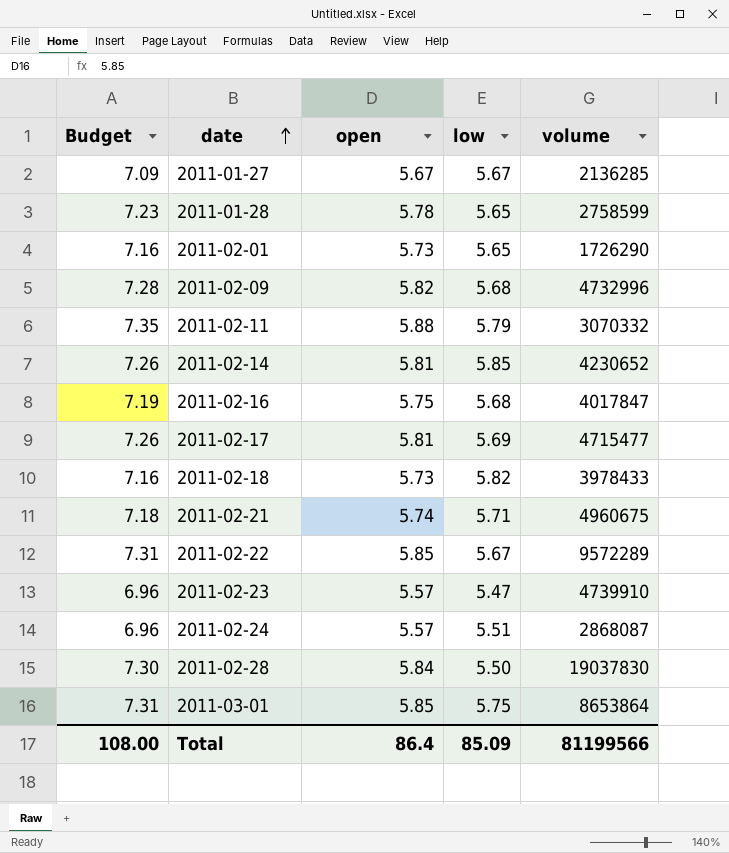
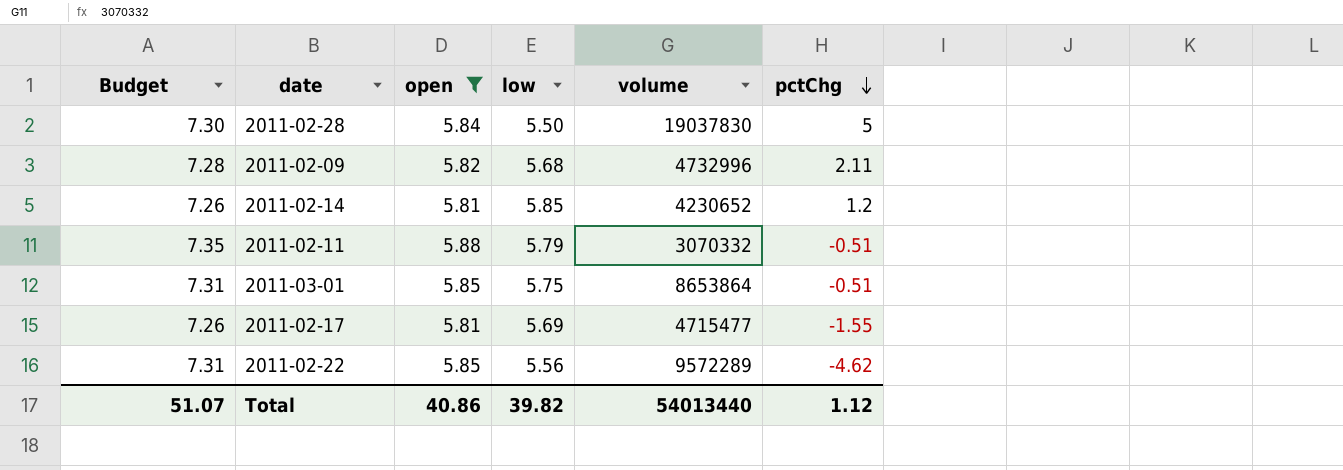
filter: none -> open >= 5.81
row order: date ascending -> pctChg descending
column pctChg | position: none -> 6
2011-02-22 | low: 5.67 -> 5.56
Total | Budget: 108.00 -> 51.07
Total | open: 86.4 -> 40.86
Total | low: 85.09 -> 39.82
Total | volume: 81199566 -> 54013440

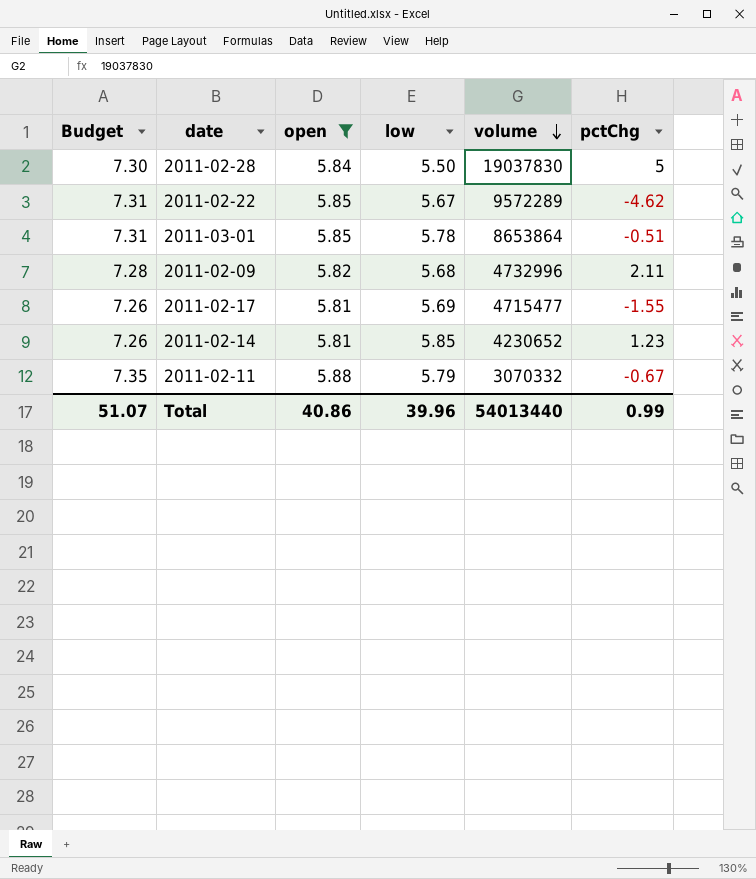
row order: pctChg descending -> volume descending
2011-02-22 | low: 5.56 -> 5.67
2011-03-01 | low: 5.75 -> 5.78
2011-02-14 | pctChg: 1.2 -> 1.23
2011-02-11 | pctChg: -0.51 -> -0.67
Total | low: 39.82 -> 39.96
Total | pctChg: 1.12 -> 0.99

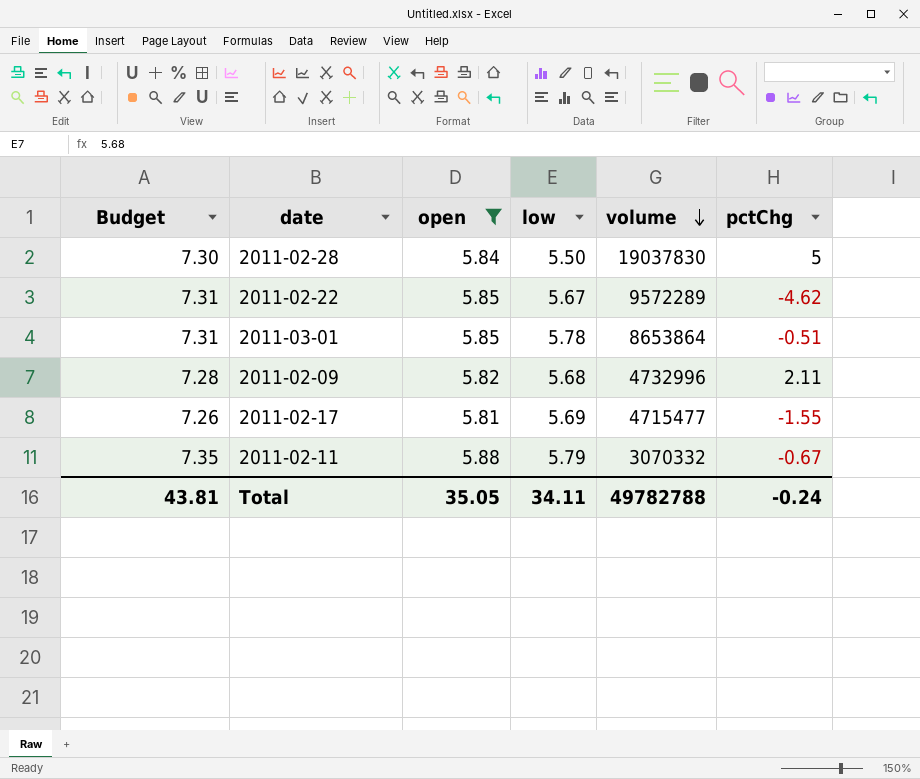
row 2011-02-14: 7.26 | 5.81 | 5.85 | 4230652 | 1.23 -> none
Total | Budget: 51.07 -> 43.81
Total | open: 40.86 -> 35.05
Total | low: 39.96 -> 34.11
Total | volume: 54013440 -> 49782788
Total | pctChg: 0.99 -> -0.24

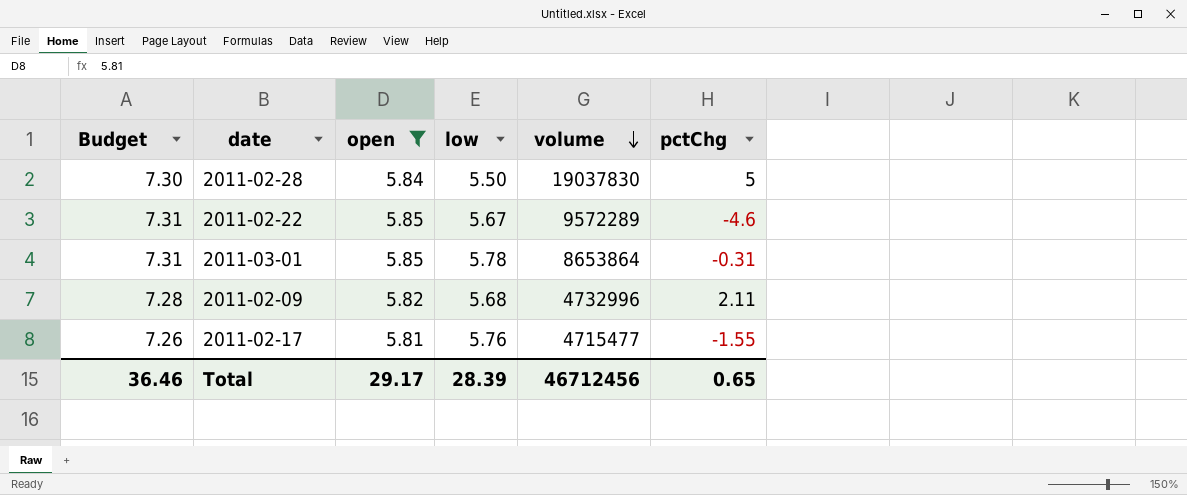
row 2011-02-11: 7.35 | 5.88 | 5.79 | 3070332 | -0.67 -> none
2011-02-22 | pctChg: -4.62 -> -4.6
2011-03-01 | pctChg: -0.51 -> -0.31
2011-02-17 | low: 5.69 -> 5.76
Total | Budget: 43.81 -> 36.46
Total | open: 35.05 -> 29.17
Total | low: 34.11 -> 28.39
Total | volume: 49782788 -> 46712456
Total | pctChg: -0.24 -> 0.65

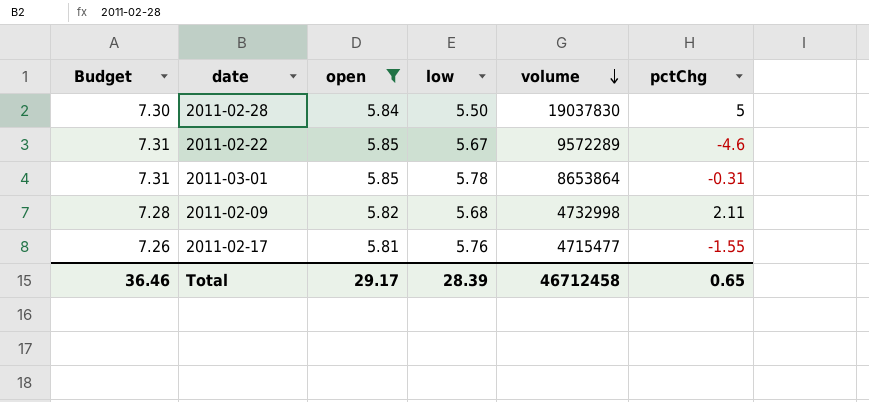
2011-02-09 | volume: 4732996 -> 4732998
Total | volume: 46712456 -> 46712458

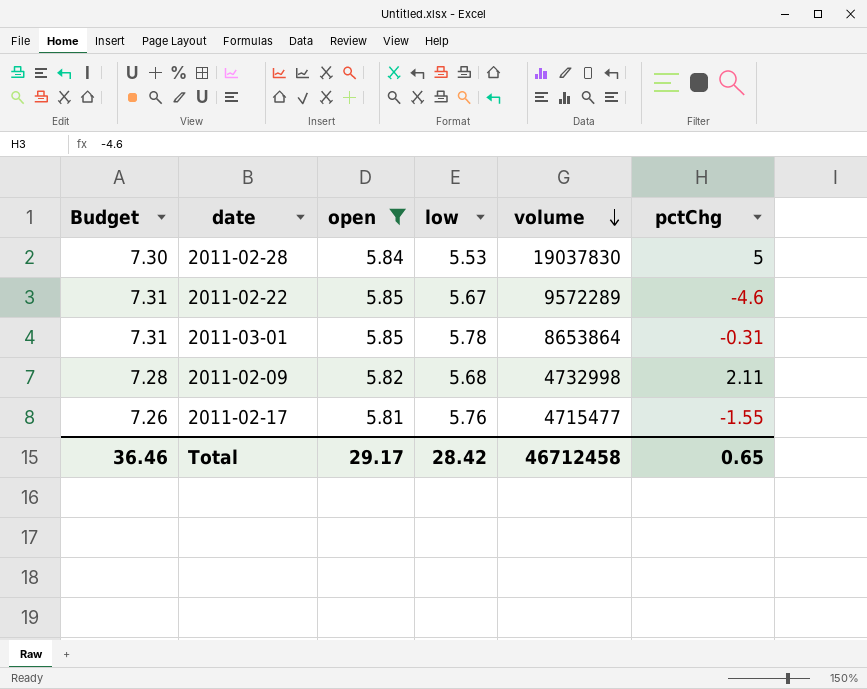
2011-02-28 | low: 5.50 -> 5.53
Total | low: 28.39 -> 28.42

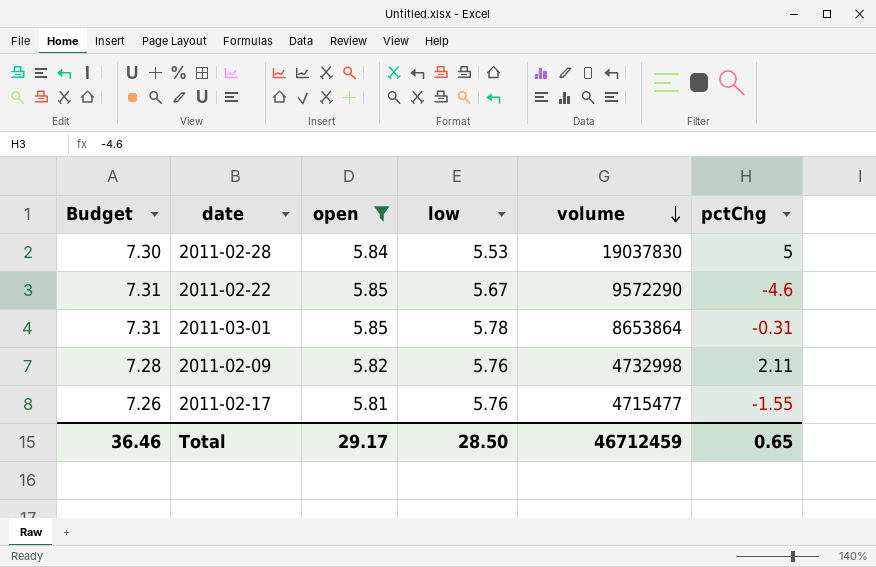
2011-02-22 | volume: 9572289 -> 9572290
2011-02-09 | low: 5.68 -> 5.76
Total | low: 28.42 -> 28.50
Total | volume: 46712458 -> 46712459

